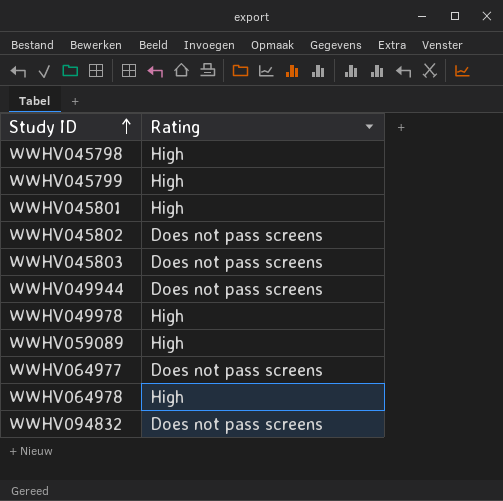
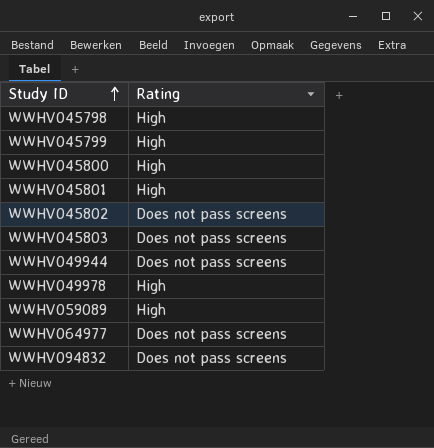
row WWHV064978: High -> none
row WWHV045800: none -> High

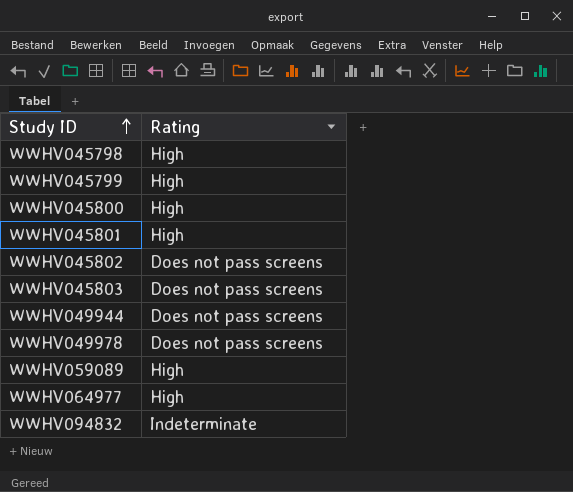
WWHV049978 | Rating: High -> Does not pass screens
WWHV064977 | Rating: Does not pass screens -> High
WWHV094832 | Rating: Does not pass screens -> Indeterminate

